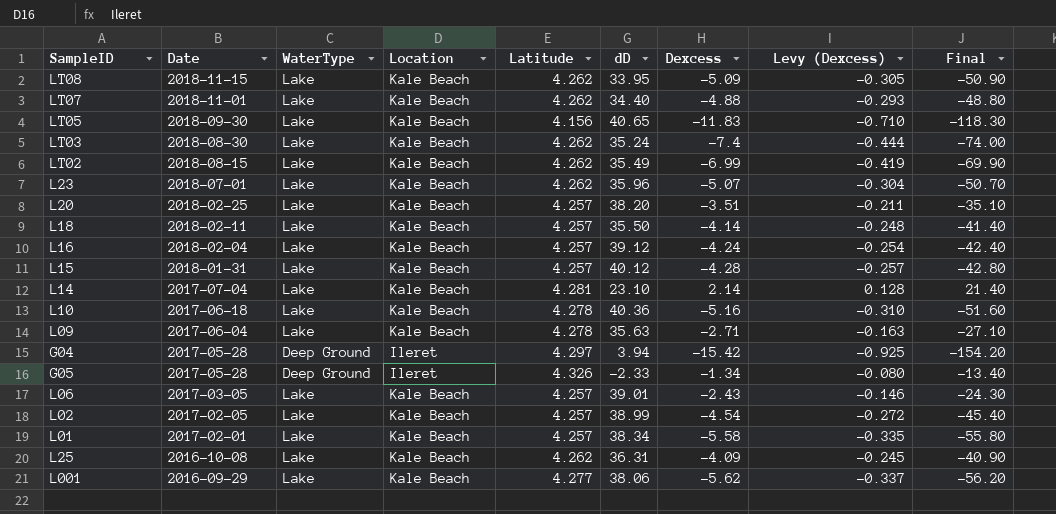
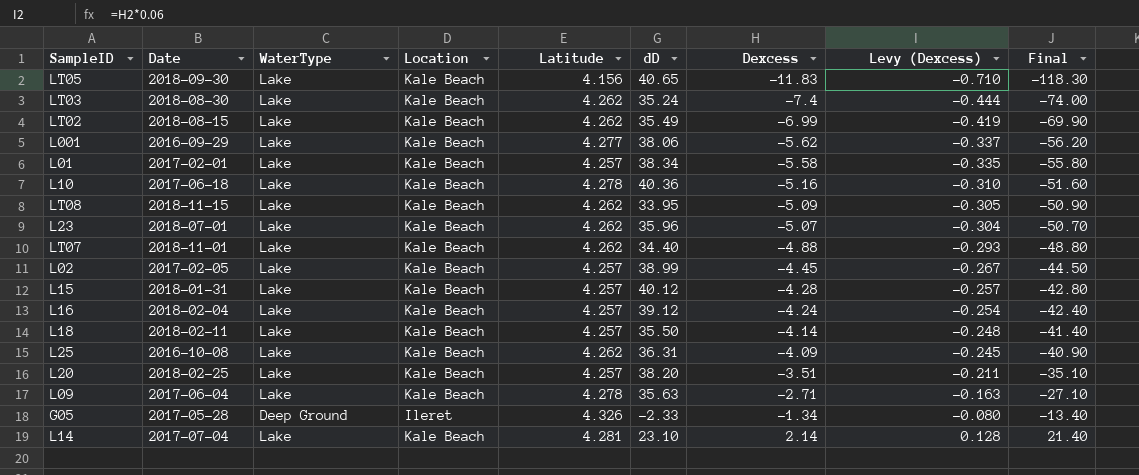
row order: Date descending -> Dexcess ascending
row G04: 2017-05-28 | Deep Ground | Ileret | 4.297 | 3.94 | -15.42 | -0.925 | -154.20 -> none
row L06: 2017-03-05 | Lake | Kale Beach | 4.257 | 39.01 | -2.43 | -0.146 | -24.30 -> none
L02 | Dexcess: -4.54 -> -4.45
L02 | Levy (Dexcess): -0.272 -> -0.267
L02 | Final: -45.40 -> -44.50

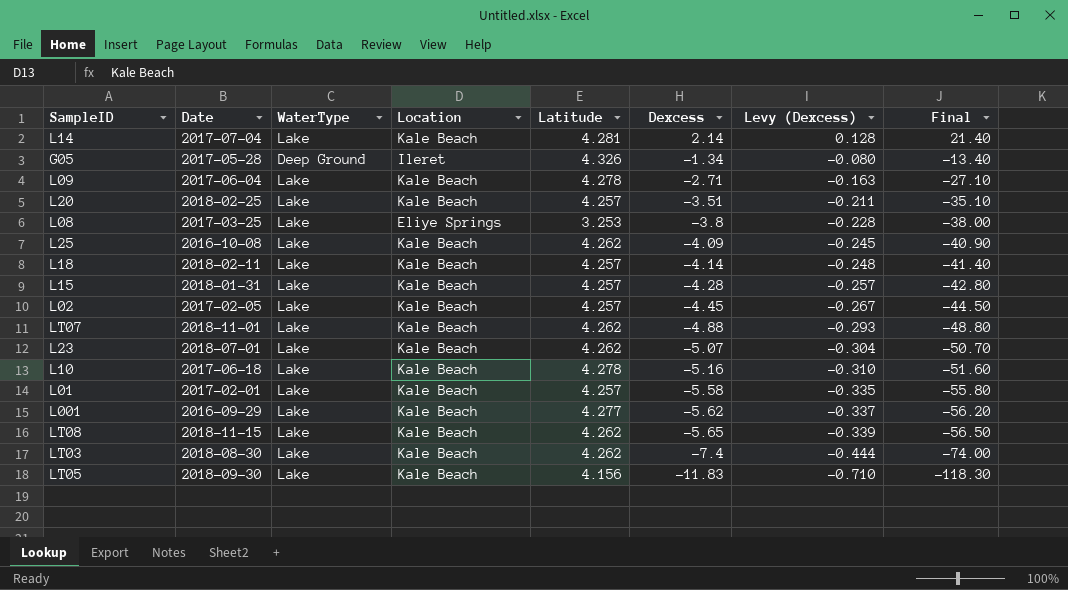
row order: Dexcess ascending -> Dexcess descending
column dD | position: 6 -> none
row LT02: 2018-08-15 | Lake | Kale Beach | 4.262 | 35.49 | -6.99 | -0.419 | -69.90 -> none
row L16: 2018-02-04 | Lake | Kale Beach | 4.257 | 39.12 | -4.24 | -0.254 | -42.40 -> none
row L08: none -> 2017-03-25 | Lake | Eliye Springs | 3.253 | -3.8 | -0.228 | -38.00
LT08 | Dexcess: -5.09 -> -5.65
LT08 | Levy (Dexcess): -0.305 -> -0.339
LT08 | Final: -50.90 -> -56.50

